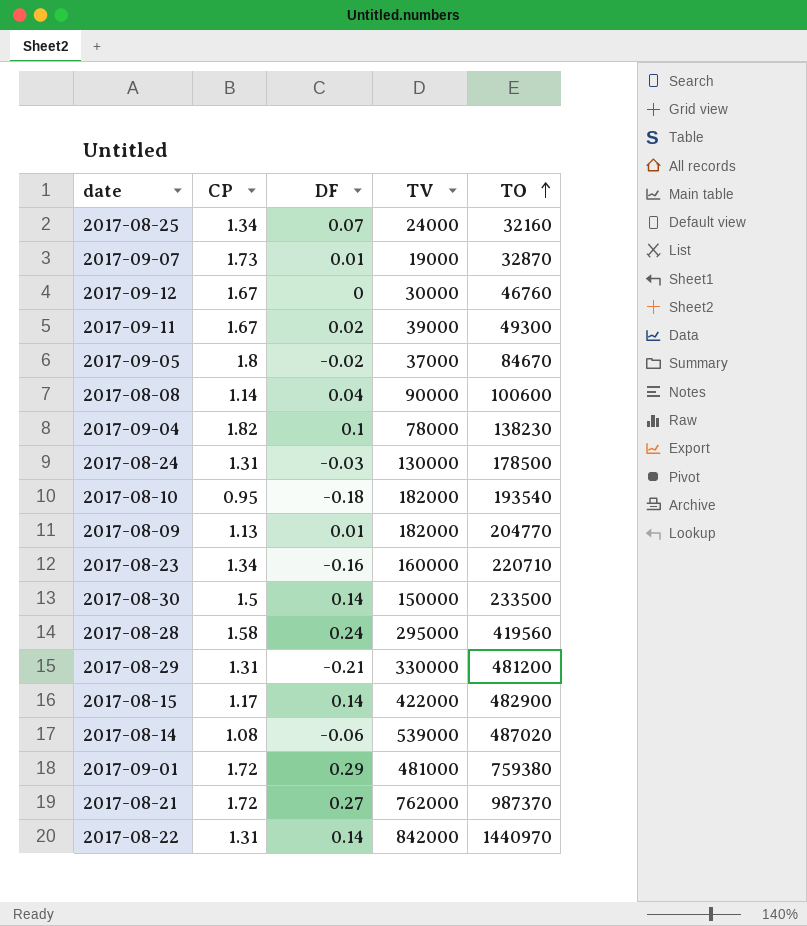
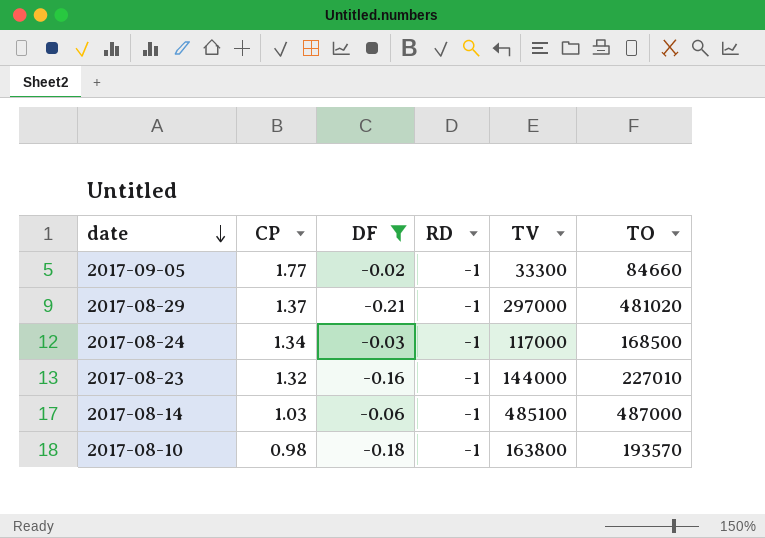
filter: none -> DF <= -0.02
row order: TO ascending -> date descending
column RD | position: none -> 4
2017-09-05 | CP: 1.8 -> 1.77
2017-09-05 | TV: 37000 -> 33300
2017-09-05 | TO: 84670 -> 84660
2017-08-29 | CP: 1.31 -> 1.37
2017-08-29 | TV: 330000 -> 297000
2017-08-29 | TO: 481200 -> 481020
2017-08-24 | CP: 1.31 -> 1.34
2017-08-24 | TV: 130000 -> 117000
2017-08-24 | TO: 178500 -> 168500
2017-08-23 | CP: 1.34 -> 1.32
2017-08-23 | TV: 160000 -> 144000
2017-08-23 | TO: 220710 -> 227010
2017-08-14 | CP: 1.08 -> 1.03
2017-08-14 | TV: 539000 -> 485100
2017-08-14 | TO: 487020 -> 487000
2017-08-10 | CP: 0.95 -> 0.98
2017-08-10 | TV: 182000 -> 163800
2017-08-10 | TO: 193540 -> 193570

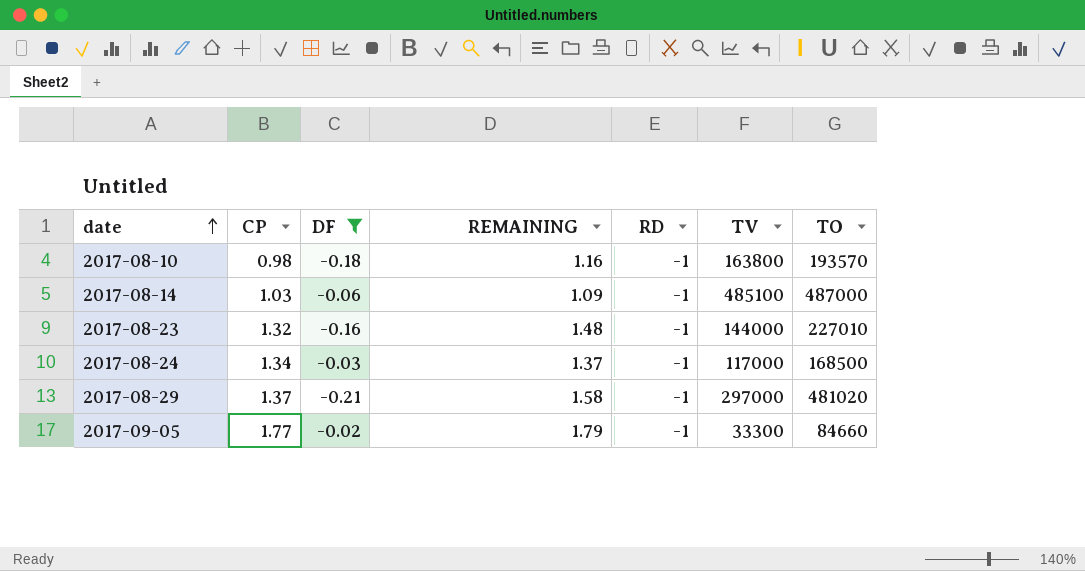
row order: date descending -> date ascending
column REMAINING | formula: none -> [CP] - [DF]

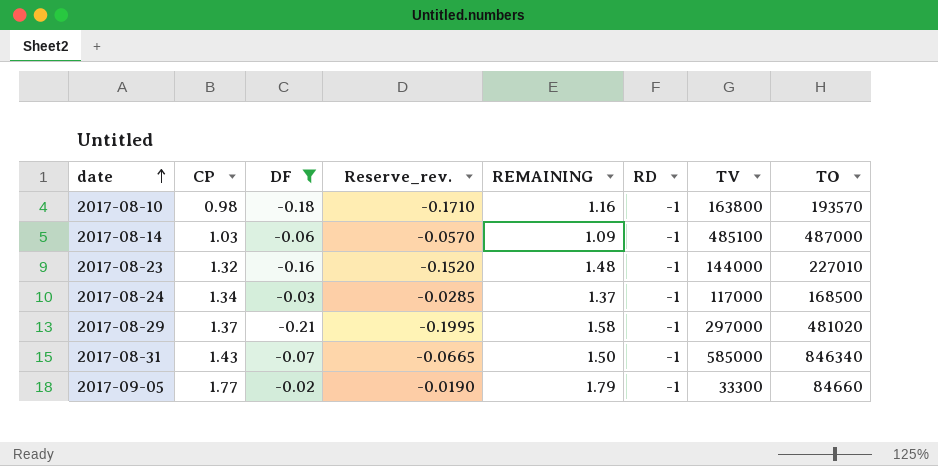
column Reserve_rev. | formula: none -> [DF] * 0.95
row 2017-08-31: none -> 1.43 | -0.07 | -0.0665 | 1.50 | -1 | 585000 | 846340

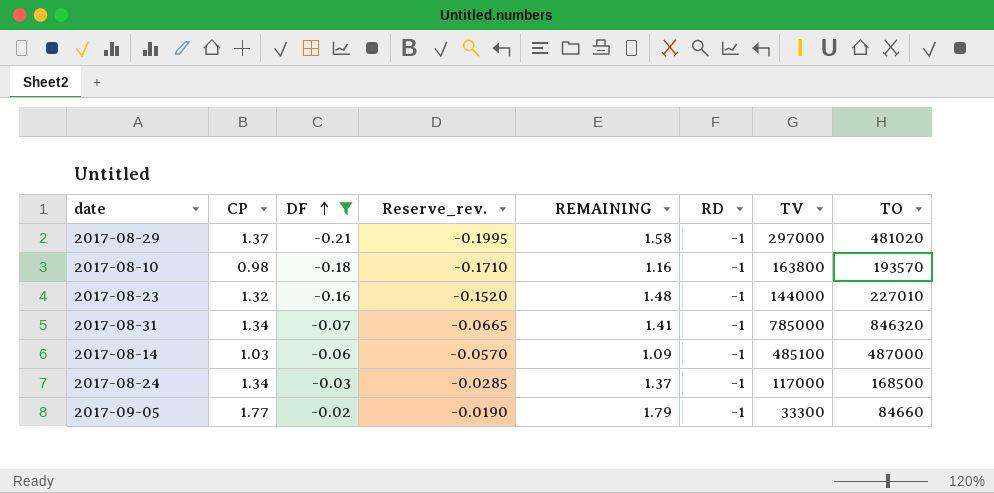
row order: date ascending -> DF ascending
2017-08-31 | CP: 1.43 -> 1.34
2017-08-31 | REMAINING: 1.50 -> 1.41
2017-08-31 | TV: 585000 -> 785000
2017-08-31 | TO: 846340 -> 846320

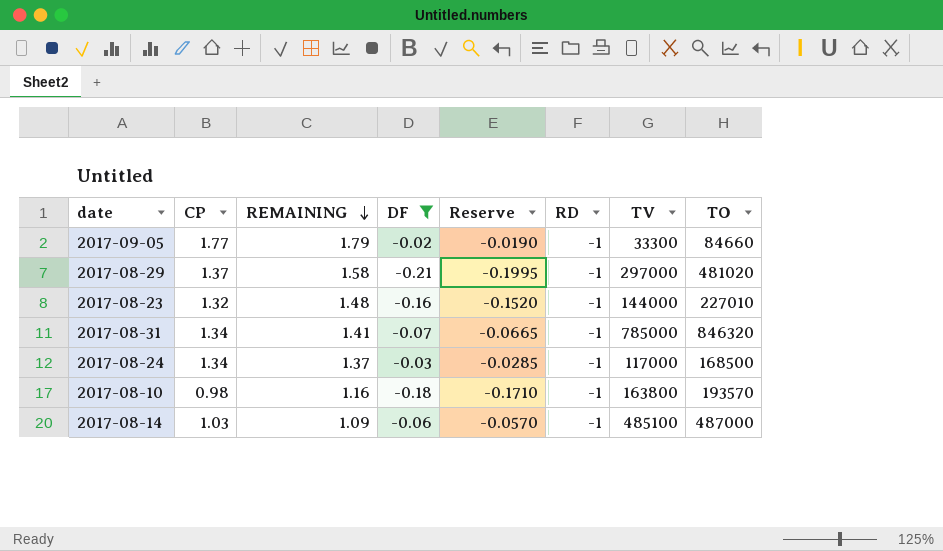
row order: DF ascending -> REMAINING descending
column REMAINING | position: 5 -> 3
column name: Reserve_rev. -> Reserve

